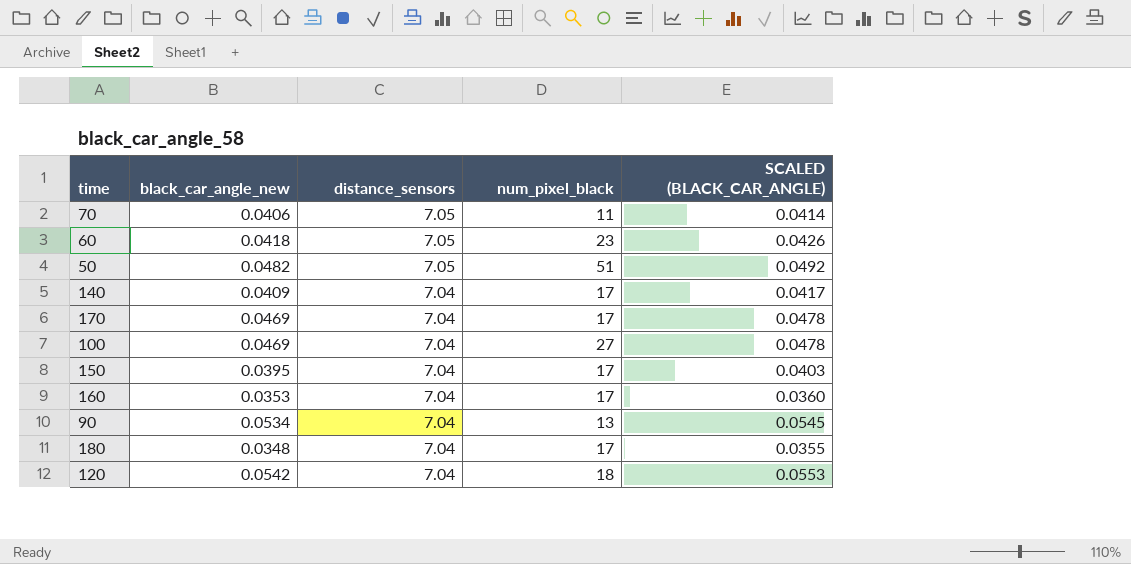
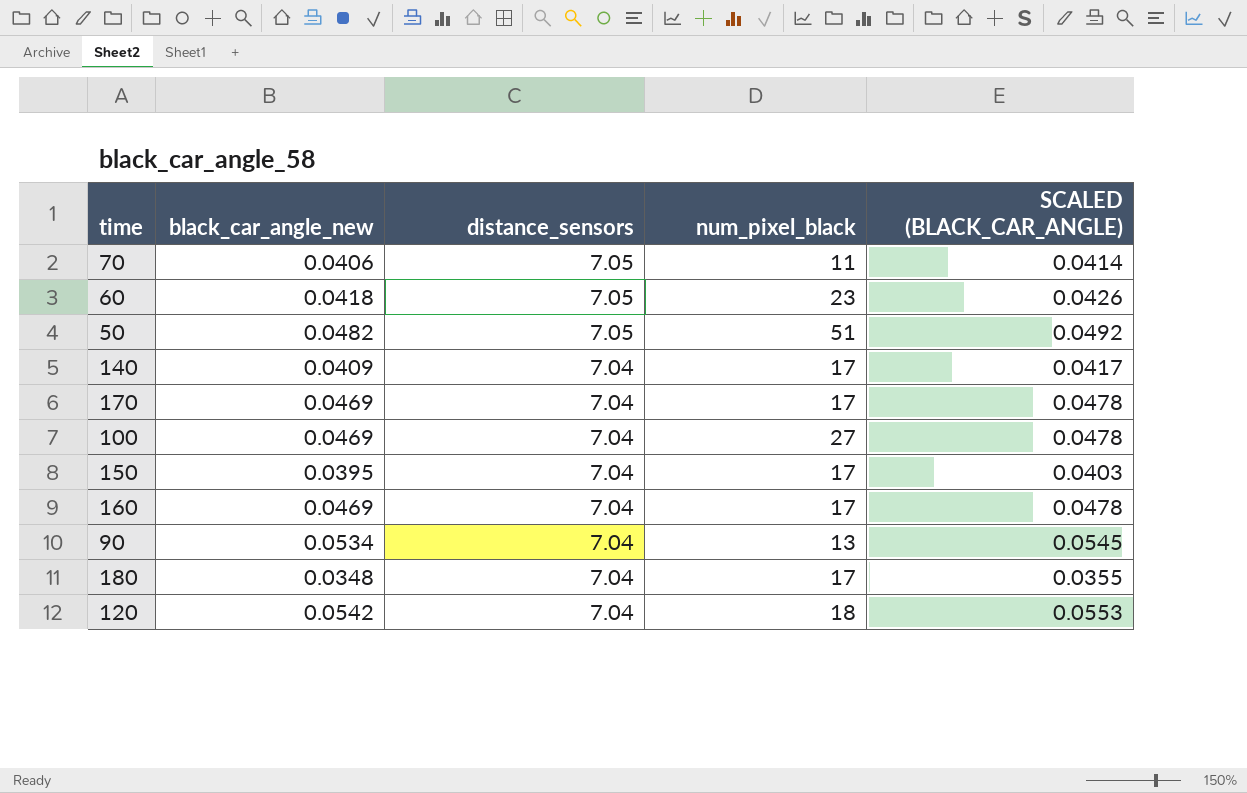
160 | black_car_angle_new: 0.0353 -> 0.0469
160 | SCALED (BLACK_CAR_ANGLE): 0.0360 -> 0.0478

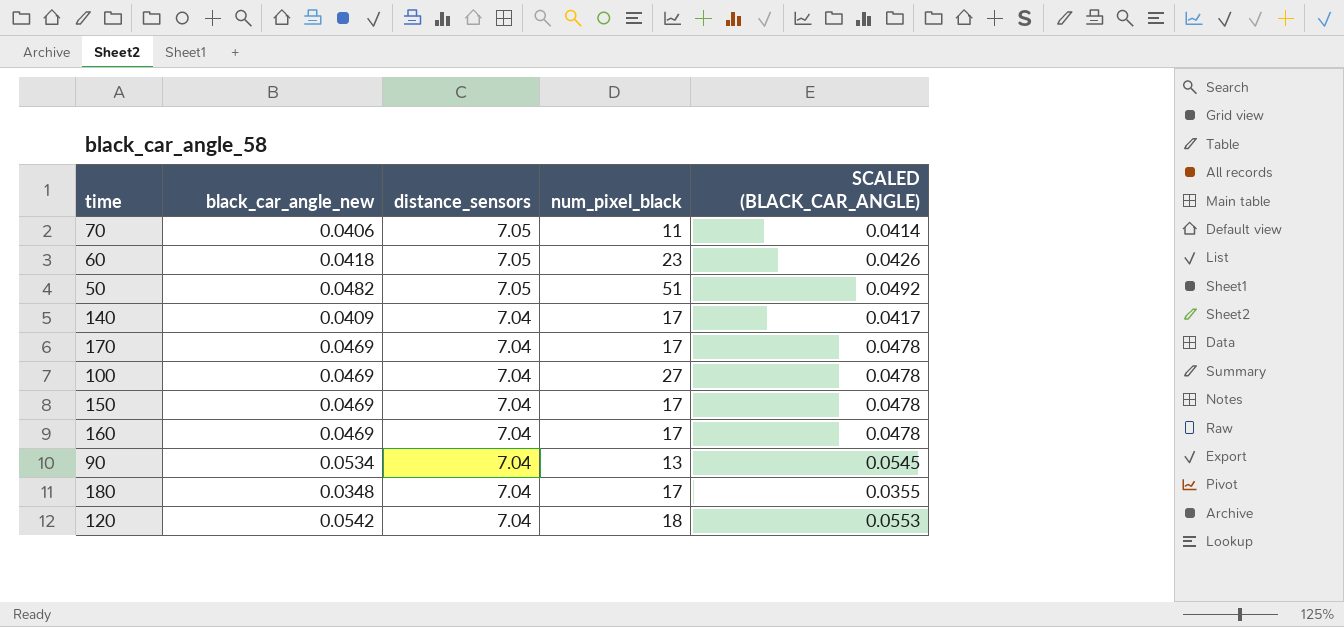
150 | black_car_angle_new: 0.0395 -> 0.0469
150 | SCALED (BLACK_CAR_ANGLE): 0.0403 -> 0.0478

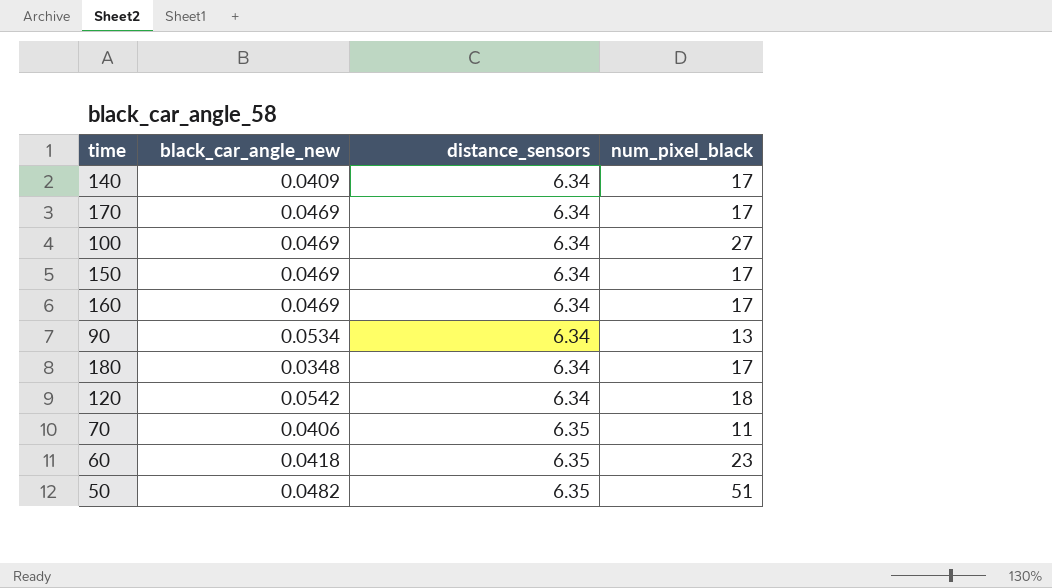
row order: distance_sensors descending -> distance_sensors ascending
column SCALED (BLACK_CAR_ANGLE) | formula: [black_car_angle_new] * 1.02 -> none
140 | distance_sensors: 7.04 -> 6.34
170 | distance_sensors: 7.04 -> 6.34
100 | distance_sensors: 7.04 -> 6.34
150 | distance_sensors: 7.04 -> 6.34
160 | distance_sensors: 7.04 -> 6.34
90 | distance_sensors: 7.04 -> 6.34
180 | distance_sensors: 7.04 -> 6.34
120 | distance_sensors: 7.04 -> 6.34
70 | distance_sensors: 7.05 -> 6.35
60 | distance_sensors: 7.05 -> 6.35
50 | distance_sensors: 7.05 -> 6.35

